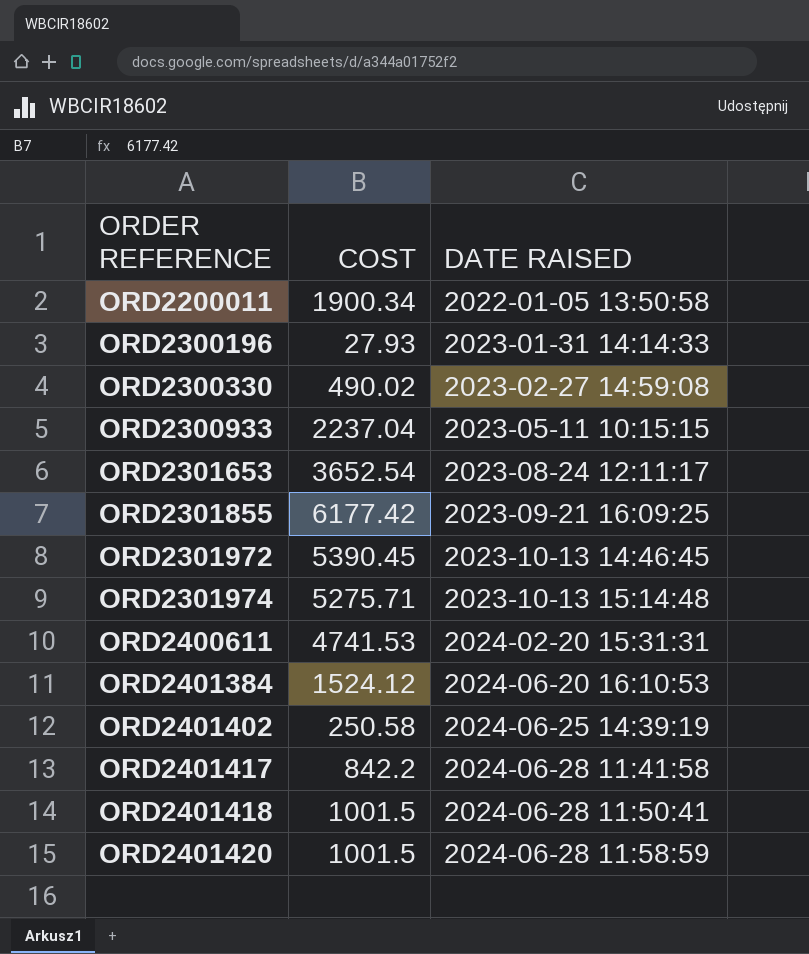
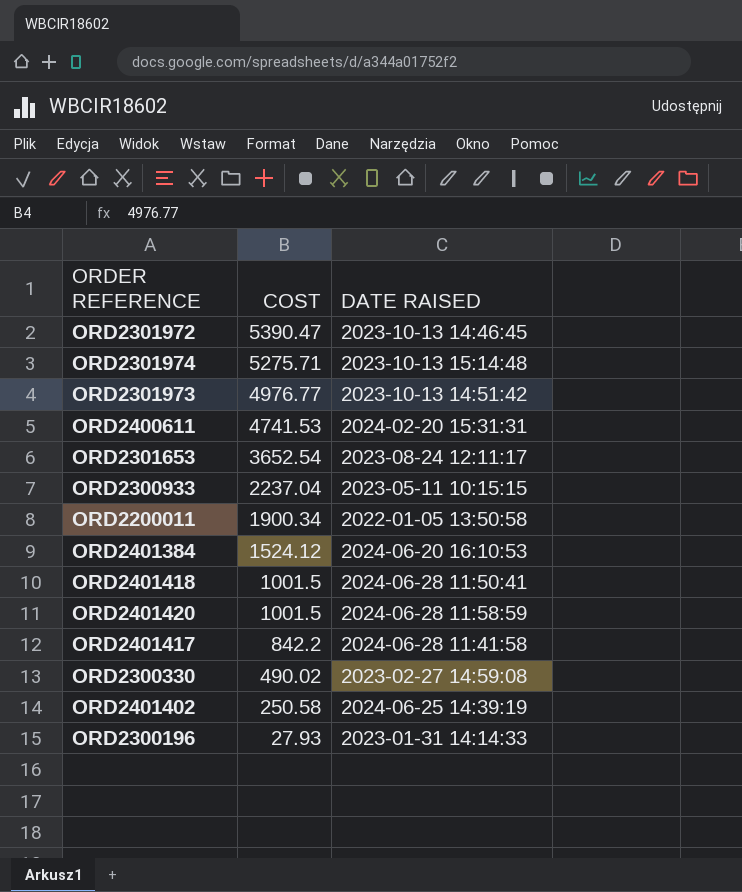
row order: ORDER REFERENCE ascending -> COST descending
row ORD2301855: 6177.42 | 2023-09-21 16:09:25 -> none
ORD2301972 | COST: 5390.45 -> 5390.47
row ORD2301973: none -> 4976.77 | 2023-10-13 14:51:42

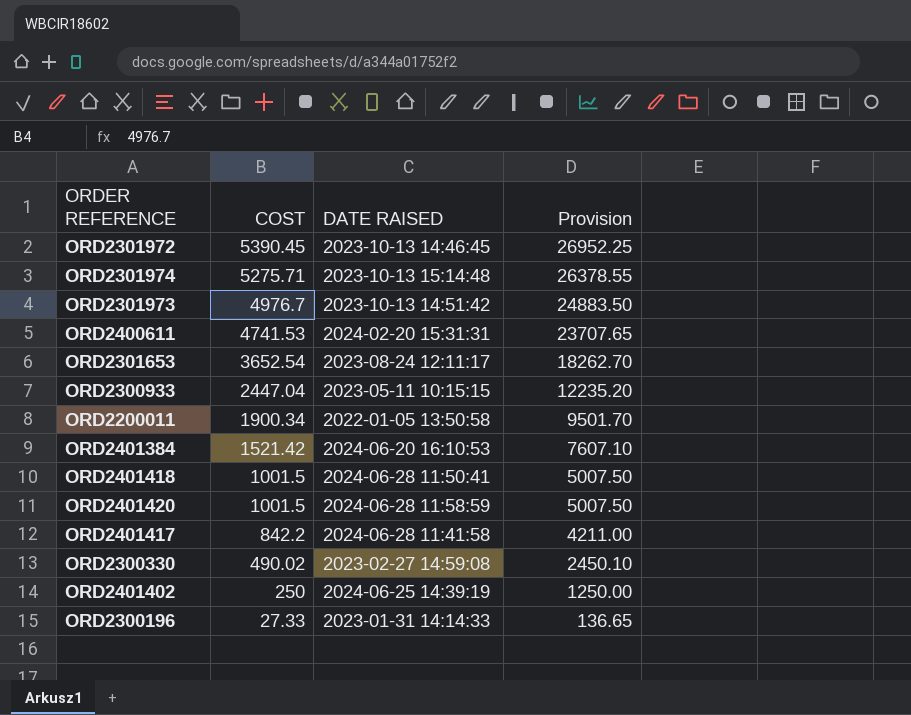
column Provision | formula: none -> [COST] * 5
ORD2301972 | COST: 5390.47 -> 5390.45
ORD2301973 | COST: 4976.77 -> 4976.7
ORD2300933 | COST: 2237.04 -> 2447.04
ORD2401384 | COST: 1524.12 -> 1521.42
ORD2401402 | COST: 250.58 -> 250
ORD2300196 | COST: 27.93 -> 27.33

